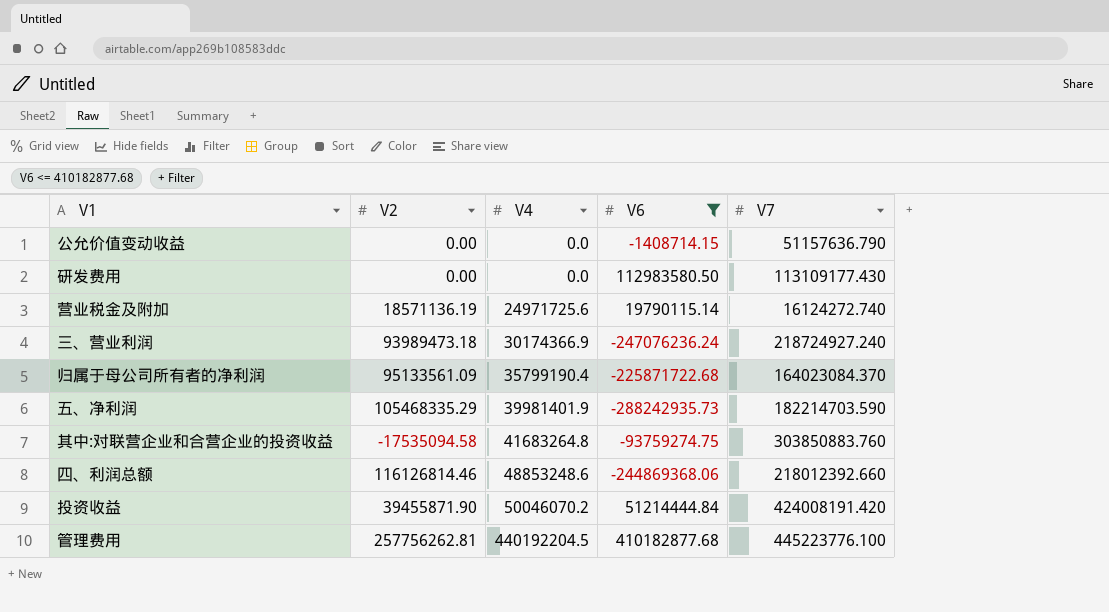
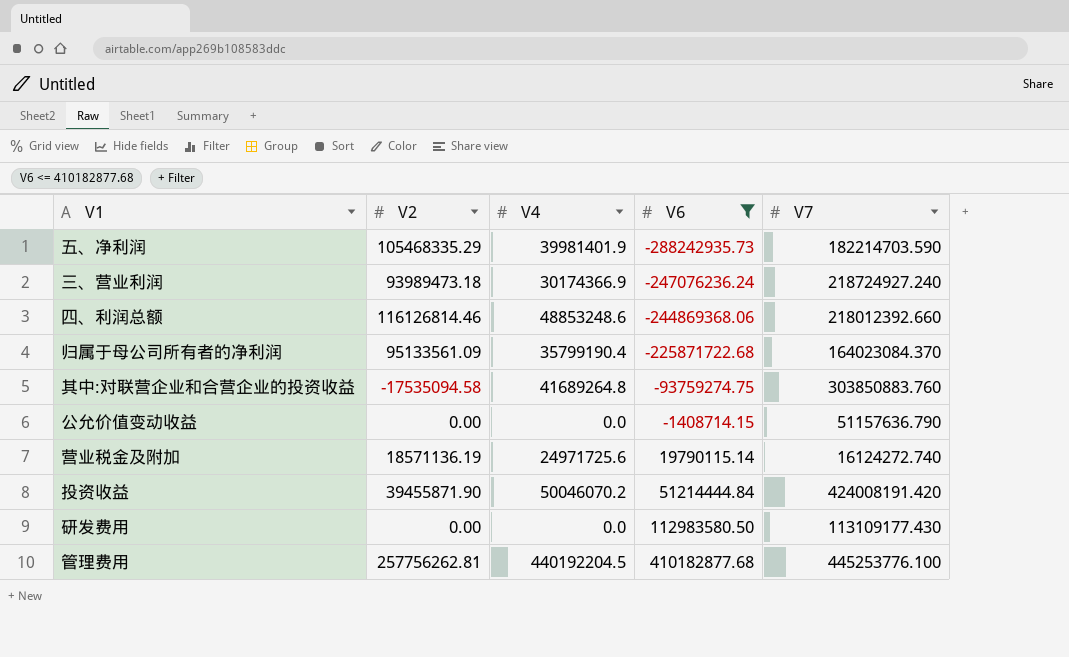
row order: V4 ascending -> V6 ascending
其中:对联营企业和合营企业的投资收益 | V4: 41683264.8 -> 41689264.8
管理费用 | V7: 445223776.100 -> 445253776.100

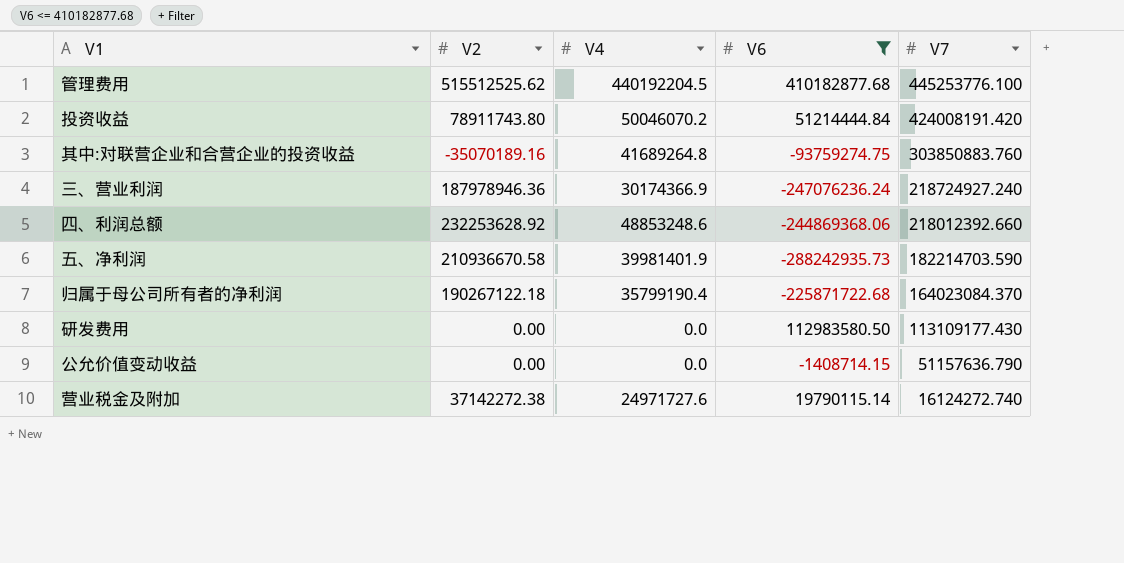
row order: V6 ascending -> V7 descending
管理费用 | V2: 257756262.81 -> 515512525.62
投资收益 | V2: 39455871.90 -> 78911743.80
其中:对联营企业和合营企业的投资收益 | V2: -17535094.58 -> -35070189.16
三、营业利润 | V2: 93989473.18 -> 187978946.36
四、利润总额 | V2: 116126814.46 -> 232253628.92
五、净利润 | V2: 105468335.29 -> 210936670.58
归属于母公司所有者的净利润 | V2: 95133561.09 -> 190267122.18
营业税金及附加 | V2: 18571136.19 -> 37142272.38
营业税金及附加 | V4: 24971725.6 -> 24971727.6

